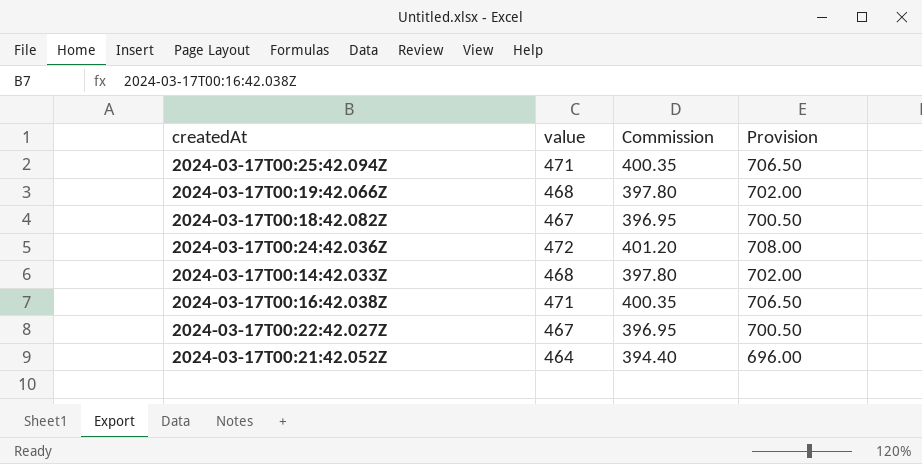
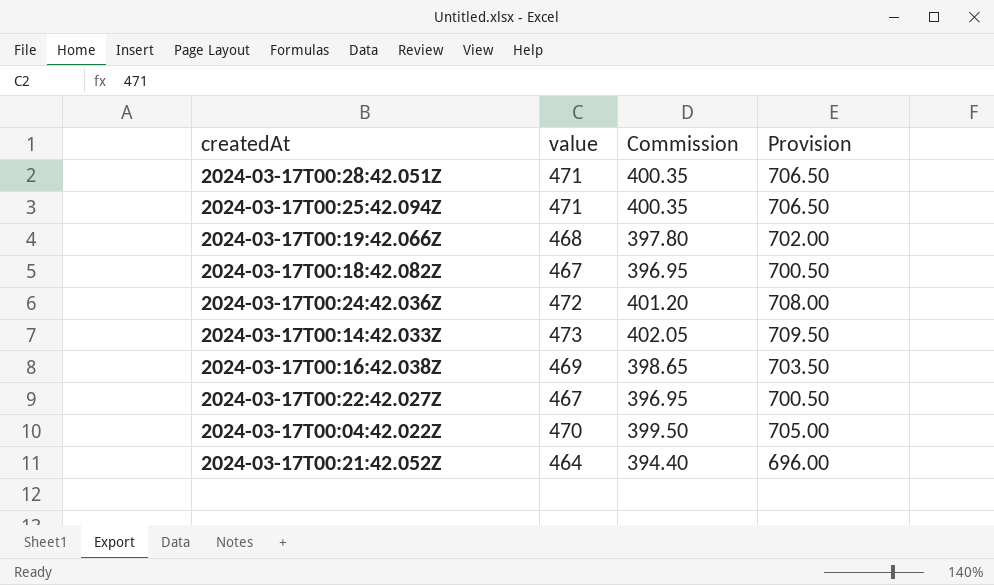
row 2024-03-17T00:28:42.051Z: none -> 471 | 400.35 | 706.50
2024-03-17T00:14:42.033Z | value: 468 -> 473
2024-03-17T00:14:42.033Z | Commission: 397.80 -> 402.05
2024-03-17T00:14:42.033Z | Provision: 702.00 -> 709.50
2024-03-17T00:16:42.038Z | value: 471 -> 469
2024-03-17T00:16:42.038Z | Commission: 400.35 -> 398.65
2024-03-17T00:16:42.038Z | Provision: 706.50 -> 703.50
row 2024-03-17T00:04:42.022Z: none -> 470 | 399.50 | 705.00

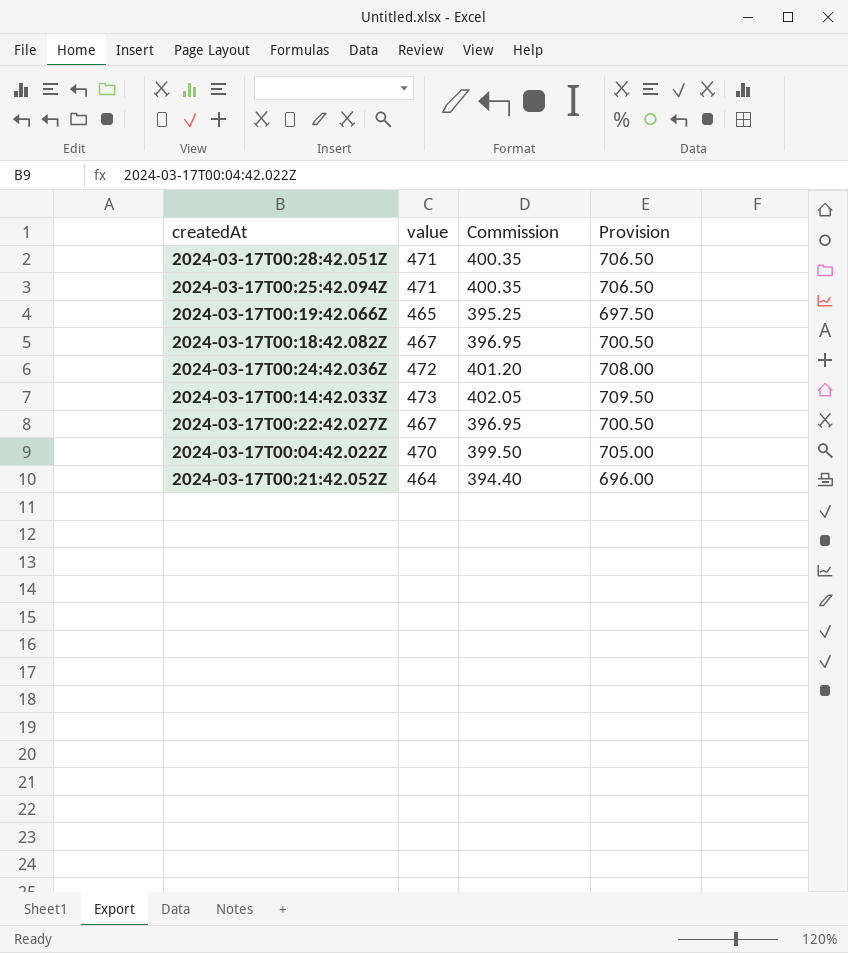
row 2024-03-17T00:16:42.038Z: 469 | 398.65 | 703.50 -> none
2024-03-17T00:19:42.066Z | value: 468 -> 465
2024-03-17T00:19:42.066Z | Commission: 397.80 -> 395.25
2024-03-17T00:19:42.066Z | Provision: 702.00 -> 697.50

